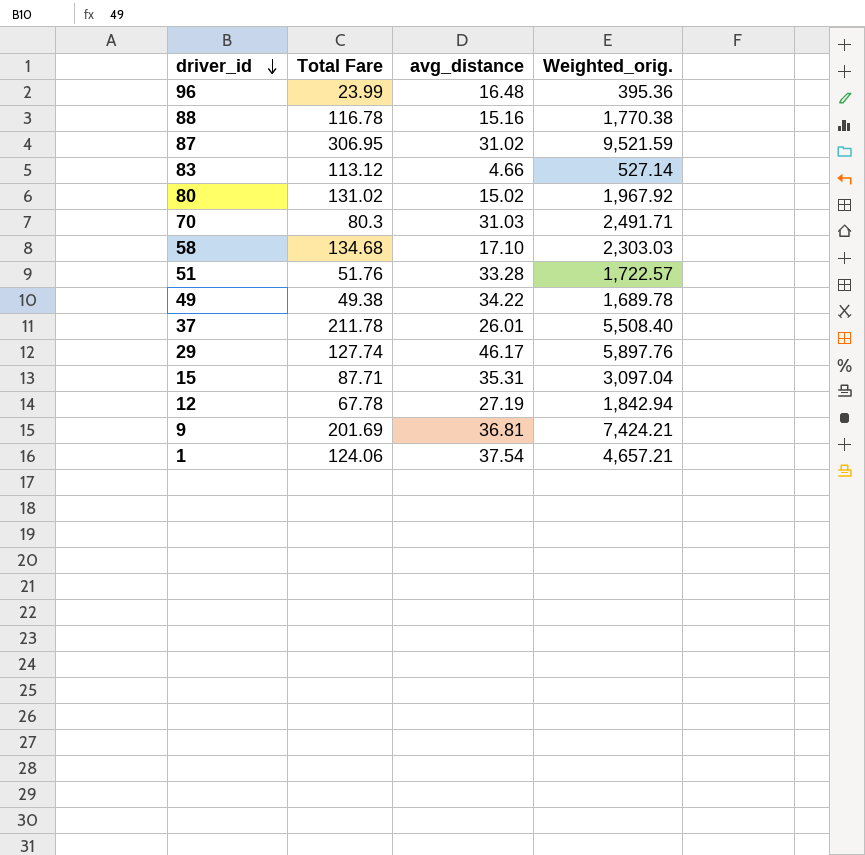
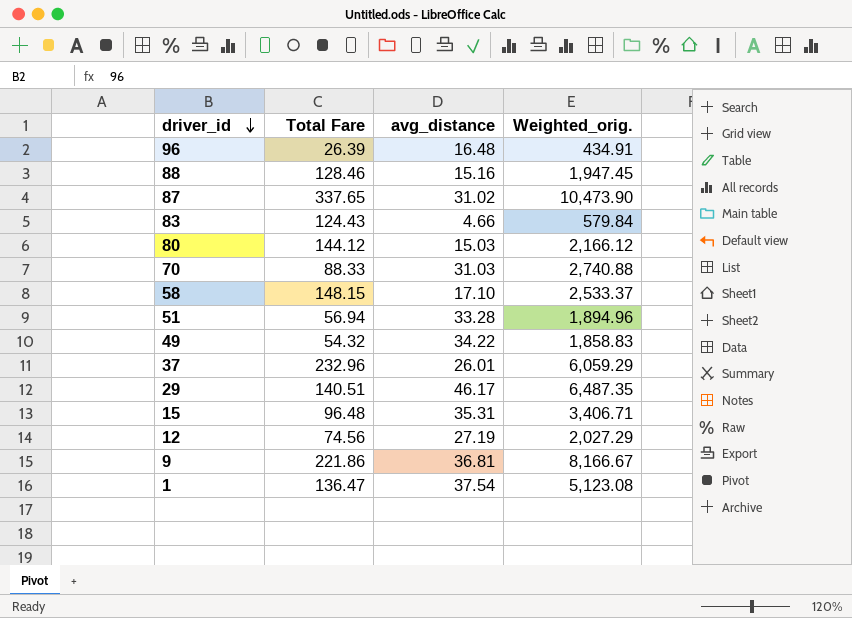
96 | Total Fare: 23.99 -> 26.39
96 | Weighted_orig.: 395.36 -> 434.91
88 | Total Fare: 116.78 -> 128.46
88 | Weighted_orig.: 1,770.38 -> 1,947.45
87 | Total Fare: 306.95 -> 337.65
87 | Weighted_orig.: 9,521.59 -> 10,473.90
83 | Total Fare: 113.12 -> 124.43
83 | Weighted_orig.: 527.14 -> 579.84
80 | Total Fare: 131.02 -> 144.12
80 | avg_distance: 15.02 -> 15.03
80 | Weighted_orig.: 1,967.92 -> 2,166.12
70 | Total Fare: 80.3 -> 88.33
70 | Weighted_orig.: 2,491.71 -> 2,740.88
58 | Total Fare: 134.68 -> 148.15
58 | Weighted_orig.: 2,303.03 -> 2,533.37
51 | Total Fare: 51.76 -> 56.94
51 | Weighted_orig.: 1,722.57 -> 1,894.96
49 | Total Fare: 49.38 -> 54.32
49 | Weighted_orig.: 1,689.78 -> 1,858.83
37 | Total Fare: 211.78 -> 232.96
37 | Weighted_orig.: 5,508.40 -> 6,059.29
29 | Total Fare: 127.74 -> 140.51
29 | Weighted_orig.: 5,897.76 -> 6,487.35
15 | Total Fare: 87.71 -> 96.48
15 | Weighted_orig.: 3,097.04 -> 3,406.71
12 | Total Fare: 67.78 -> 74.56
12 | Weighted_orig.: 1,842.94 -> 2,027.29
9 | Total Fare: 201.69 -> 221.86
9 | Weighted_orig.: 7,424.21 -> 8,166.67
1 | Total Fare: 124.06 -> 136.47
1 | Weighted_orig.: 4,657.21 -> 5,123.08

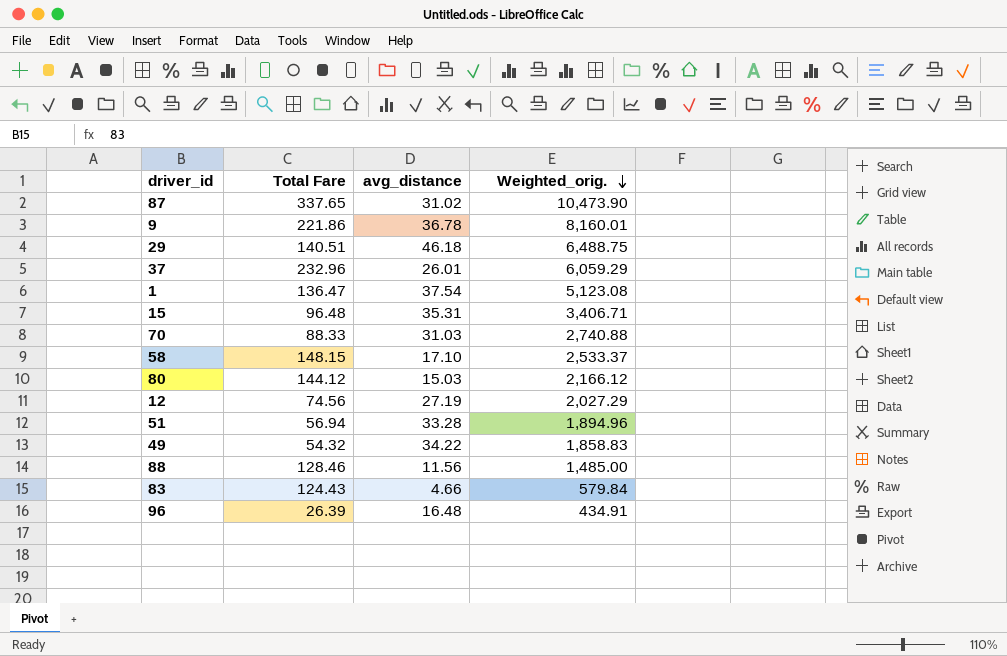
row order: driver_id descending -> Weighted_orig. descending
9 | avg_distance: 36.81 -> 36.78
9 | Weighted_orig.: 8,166.67 -> 8,160.01
29 | avg_distance: 46.17 -> 46.18
29 | Weighted_orig.: 6,487.35 -> 6,488.75
88 | avg_distance: 15.16 -> 11.56
88 | Weighted_orig.: 1,947.45 -> 1,485.00

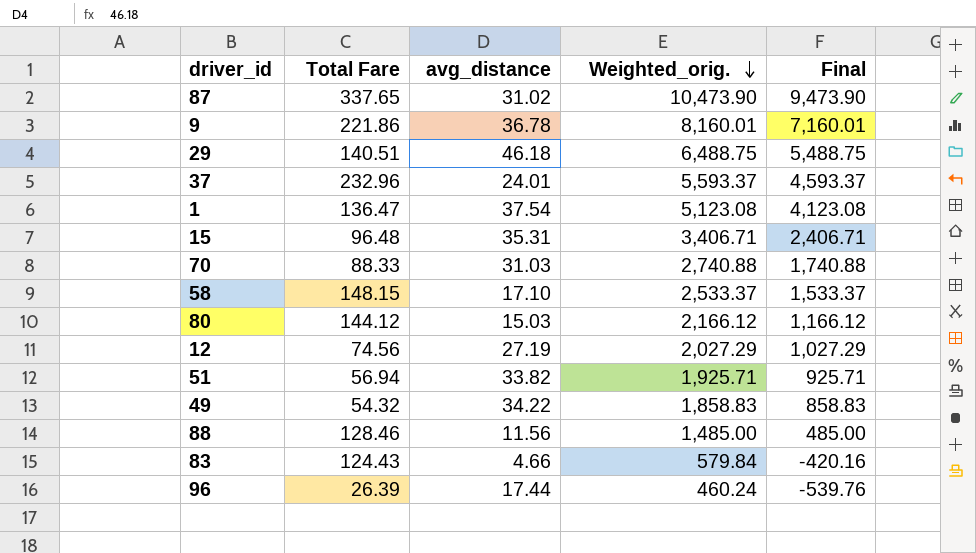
column Final | formula: none -> [Weighted_orig.] - 1000
37 | avg_distance: 26.01 -> 24.01
37 | Weighted_orig.: 6,059.29 -> 5,593.37
51 | avg_distance: 33.28 -> 33.82
51 | Weighted_orig.: 1,894.96 -> 1,925.71
96 | avg_distance: 16.48 -> 17.44
96 | Weighted_orig.: 434.91 -> 460.24

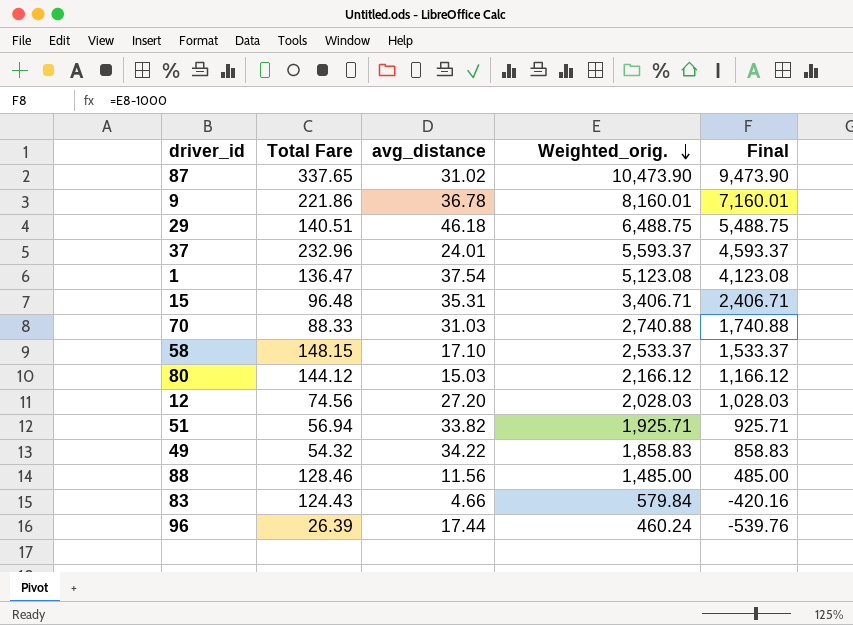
12 | avg_distance: 27.19 -> 27.20
12 | Weighted_orig.: 2,027.29 -> 2,028.03
12 | Final: 1,027.29 -> 1,028.03

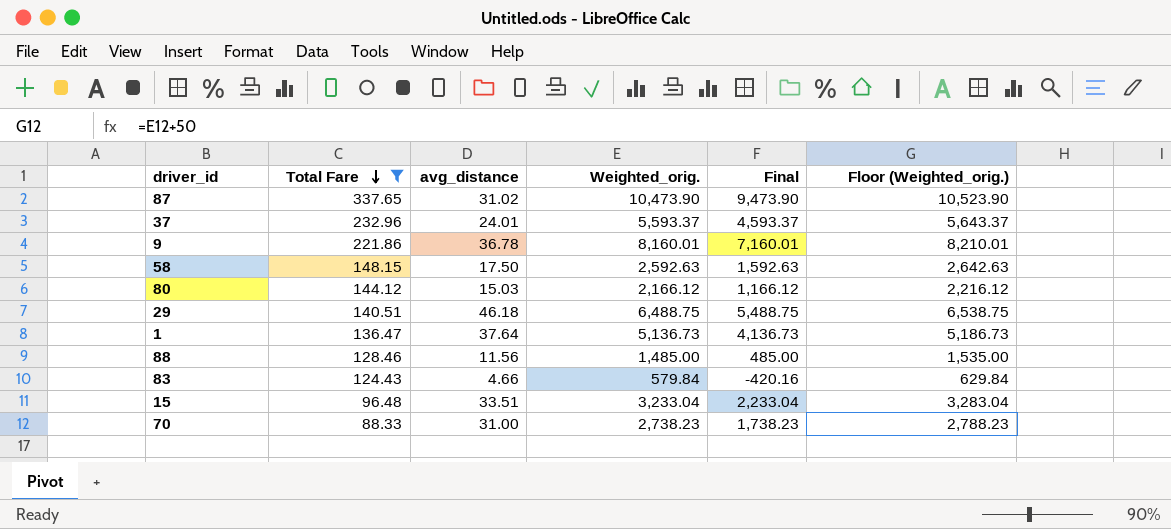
filter: none -> Total Fare >= 88.33
row order: Weighted_orig. descending -> Total Fare descending
column Floor (Weighted_orig.) | formula: none -> [Weighted_orig.] + 50
58 | avg_distance: 17.10 -> 17.50
58 | Weighted_orig.: 2,533.37 -> 2,592.63
58 | Final: 1,533.37 -> 1,592.63
1 | avg_distance: 37.54 -> 37.64
1 | Weighted_orig.: 5,123.08 -> 5,136.73
1 | Final: 4,123.08 -> 4,136.73
15 | avg_distance: 35.31 -> 33.51
15 | Weighted_orig.: 3,406.71 -> 3,233.04
15 | Final: 2,406.71 -> 2,233.04
70 | avg_distance: 31.03 -> 31.00
70 | Weighted_orig.: 2,740.88 -> 2,738.23
70 | Final: 1,740.88 -> 1,738.23

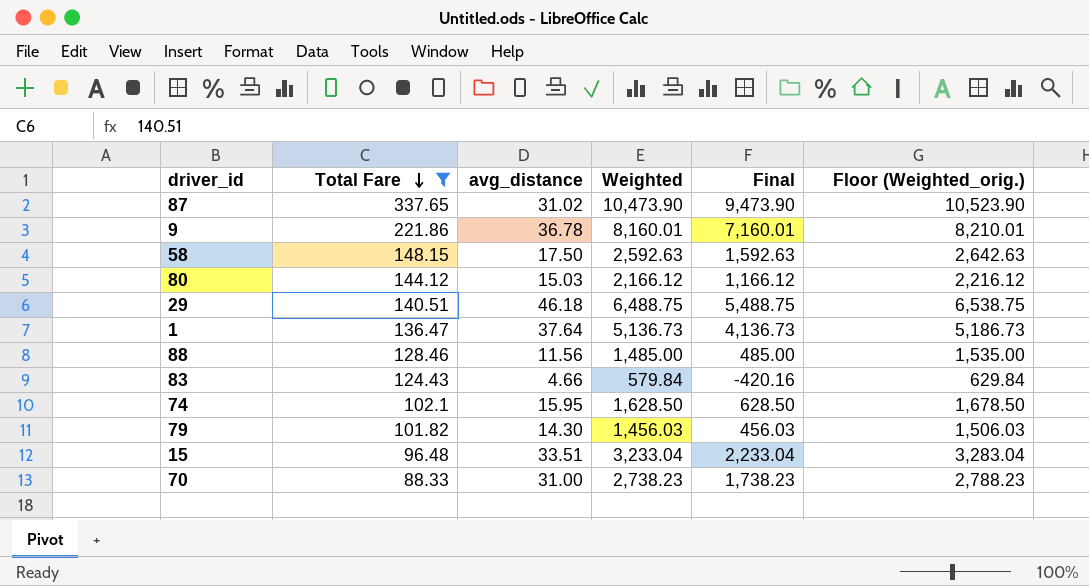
column name: Weighted_orig. -> Weighted
row 37: 232.96 | 24.01 | 5,593.37 | 4,593.37 | 5,643.37 -> none
row 74: none -> 102.1 | 15.95 | 1,628.50 | 628.50 | 1,678.50
row 79: none -> 101.82 | 14.30 | 1,456.03 | 456.03 | 1,506.03

